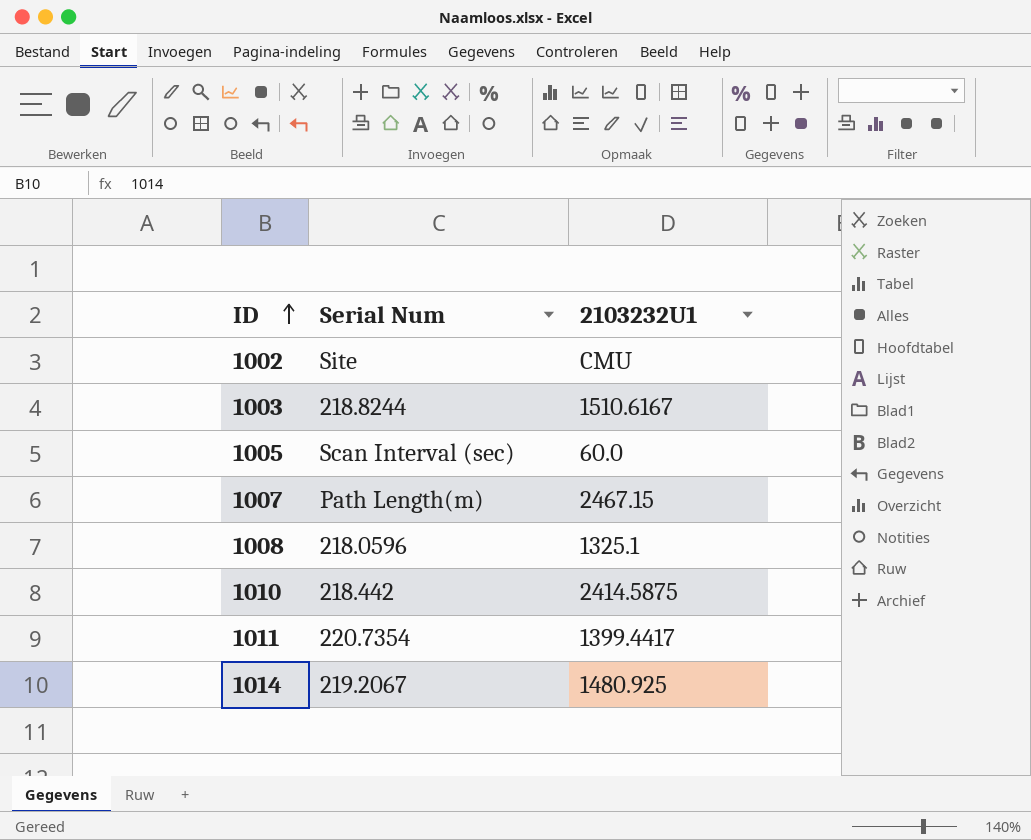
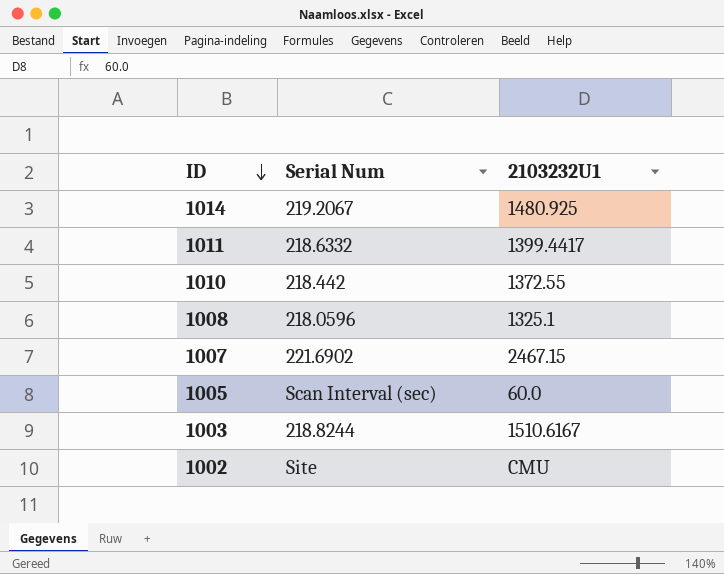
row order: ID ascending -> ID descending
1011 | Serial Num: 220.7354 -> 218.6332
1010 | 2103232U1: 2414.5875 -> 1372.55
1007 | Serial Num: Path Length(m) -> 221.6902

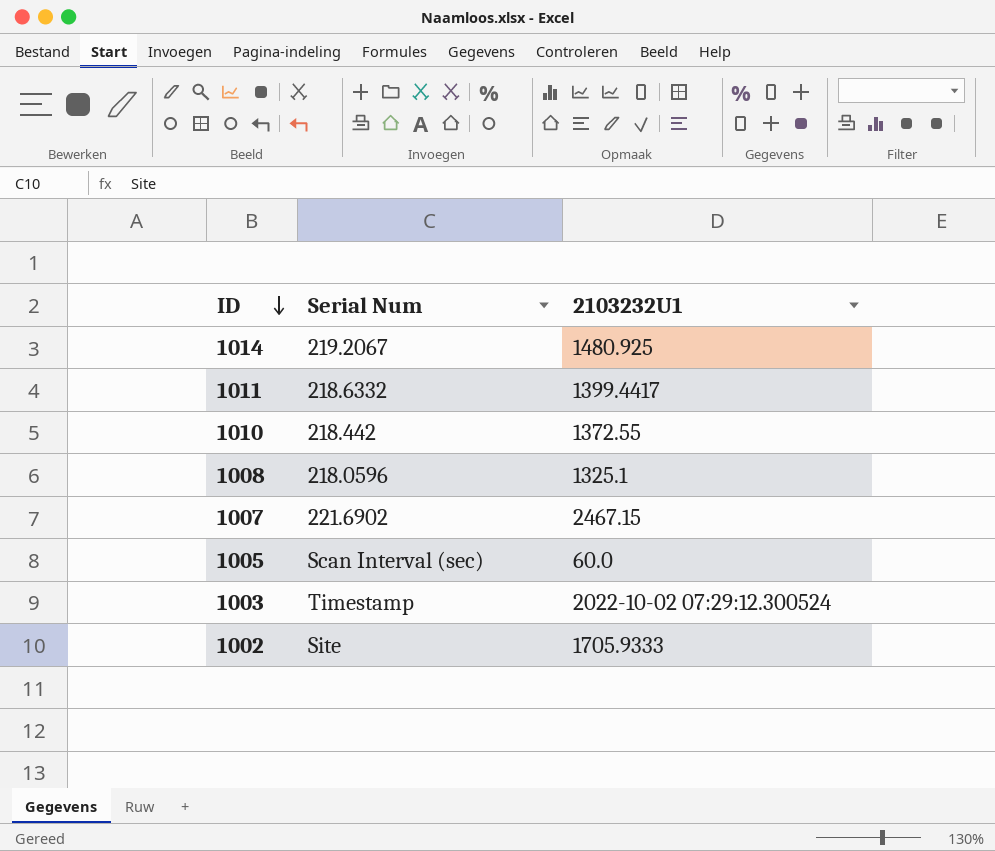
1003 | Serial Num: 218.8244 -> Timestamp
1003 | 2103232U1: 1510.6167 -> 2022-10-02 07:29:12.300524
1002 | 2103232U1: CMU -> 1705.9333

